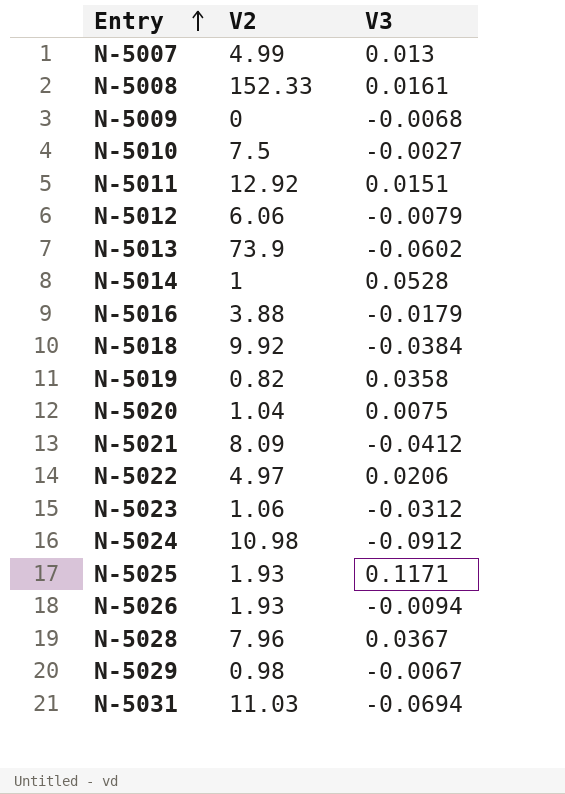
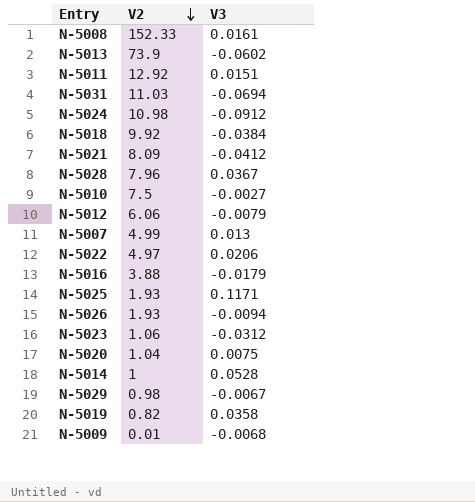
row order: Entry ascending -> V2 descending
N-5009 | V2: 0 -> 0.01

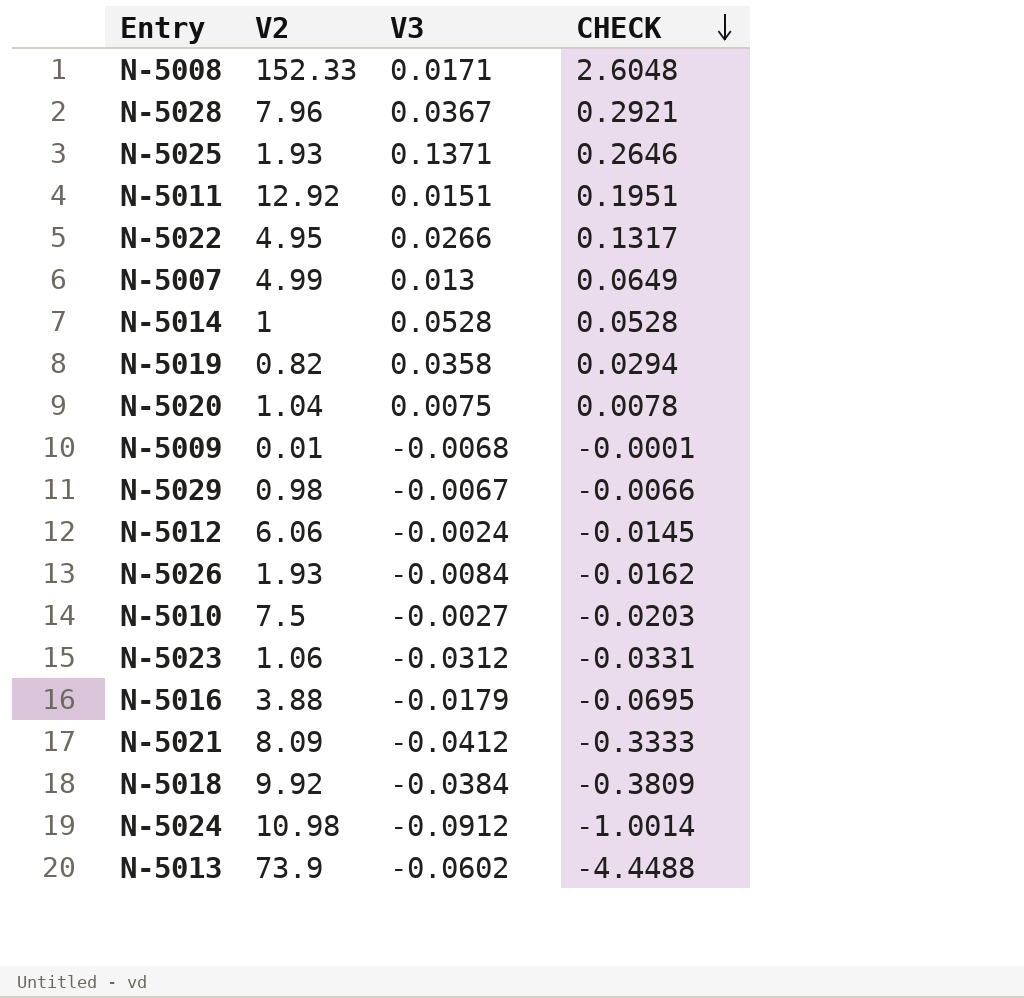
row order: V2 descending -> CHECK descending
column CHECK | formula: none -> [V2] * [V3]
row N-5031: 11.03 | -0.0694 -> none
N-5008 | V3: 0.0161 -> 0.0171
N-5025 | V3: 0.1171 -> 0.1371
N-5022 | V2: 4.97 -> 4.95
N-5022 | V3: 0.0206 -> 0.0266
N-5012 | V3: -0.0079 -> -0.0024
N-5026 | V3: -0.0094 -> -0.0084

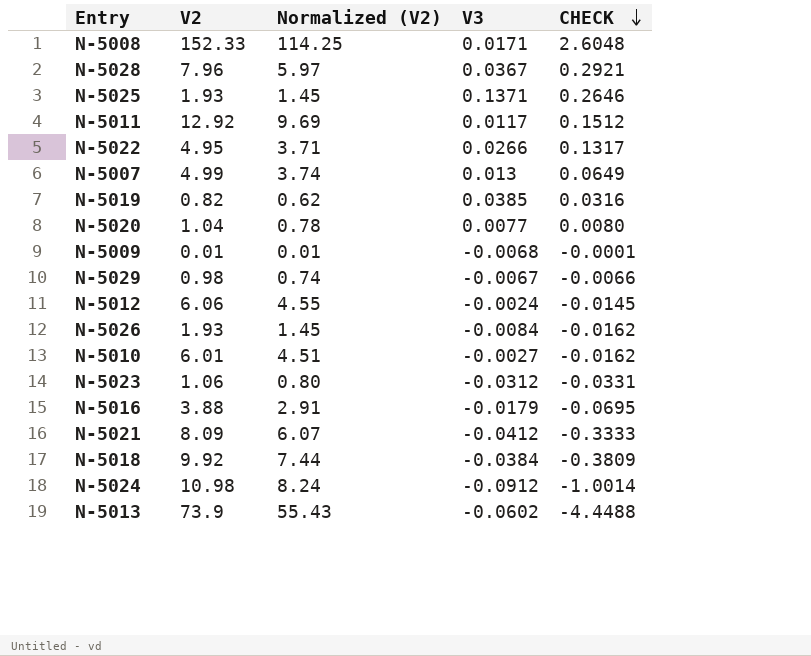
column Normalized (V2) | formula: none -> [V2] * 0.75
row N-5014: 1 | 0.0528 | 0.0528 -> none
N-5011 | V3: 0.0151 -> 0.0117
N-5011 | CHECK: 0.1951 -> 0.1512
N-5019 | V3: 0.0358 -> 0.0385
N-5019 | CHECK: 0.0294 -> 0.0316
N-5020 | V3: 0.0075 -> 0.0077
N-5020 | CHECK: 0.0078 -> 0.0080
N-5010 | V2: 7.5 -> 6.01
N-5010 | CHECK: -0.0203 -> -0.0162

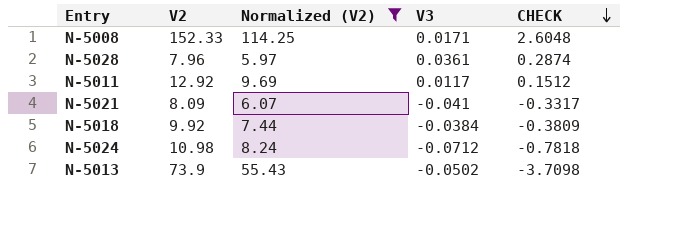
filter: none -> Normalized (V2) >= 5.97
N-5028 | V3: 0.0367 -> 0.0361
N-5028 | CHECK: 0.2921 -> 0.2874
N-5021 | V3: -0.0412 -> -0.041
N-5021 | CHECK: -0.3333 -> -0.3317
N-5024 | V3: -0.0912 -> -0.0712
N-5024 | CHECK: -1.0014 -> -0.7818
N-5013 | V3: -0.0602 -> -0.0502
N-5013 | CHECK: -4.4488 -> -3.7098

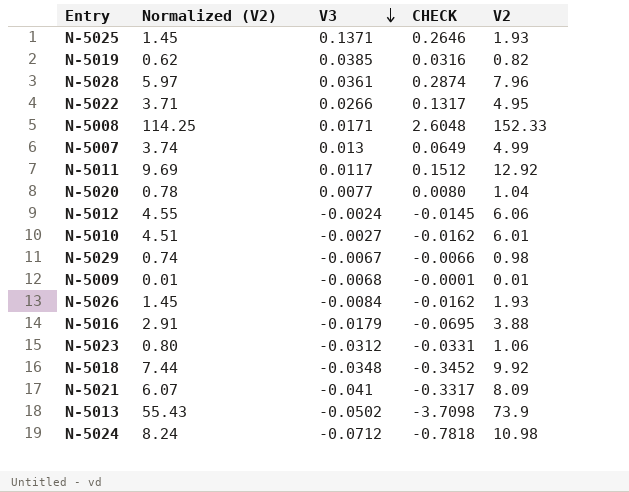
filter: Normalized (V2) >= 5.97 -> none
row order: CHECK descending -> V3 descending
column V2 | position: 2 -> 5
N-5018 | V3: -0.0384 -> -0.0348
N-5018 | CHECK: -0.3809 -> -0.3452

